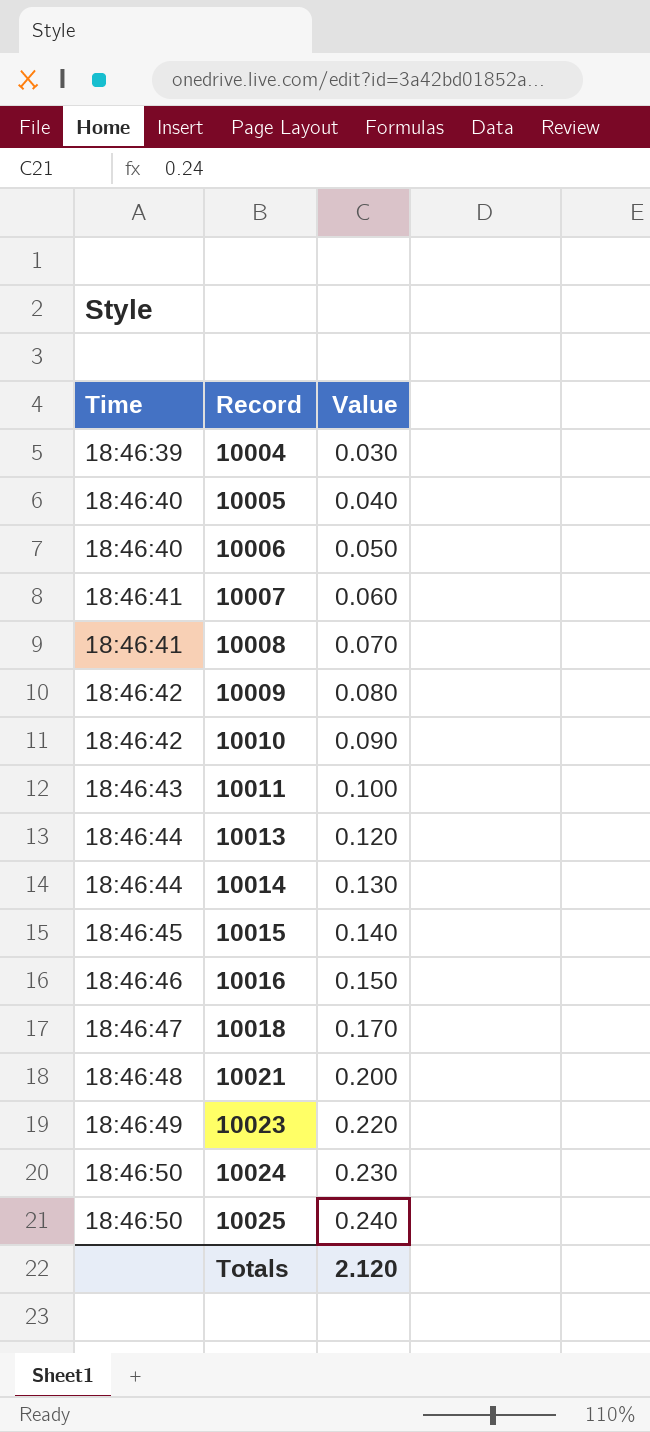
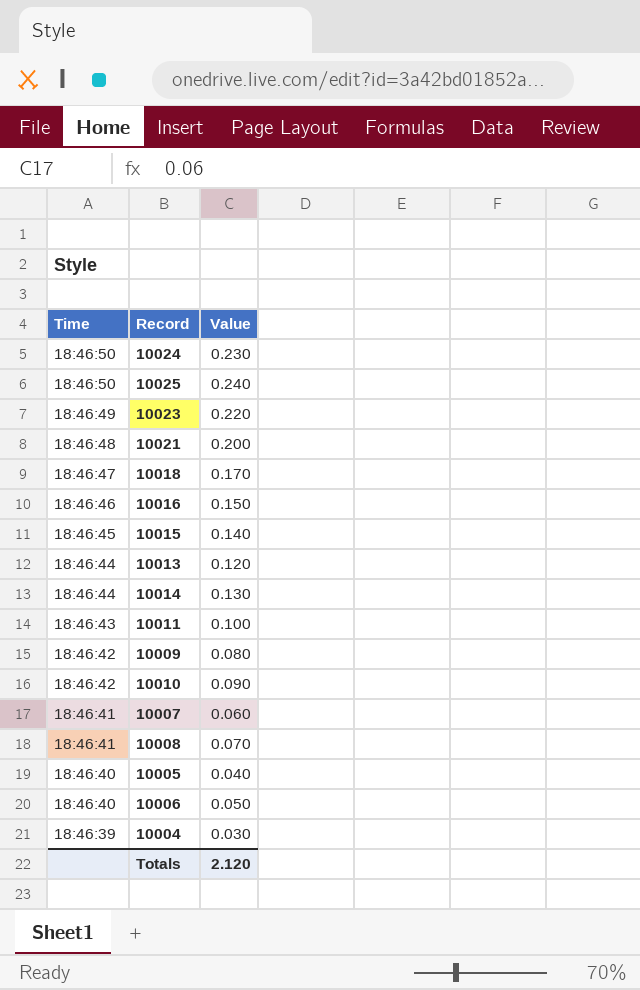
row order: Time ascending -> Time descending

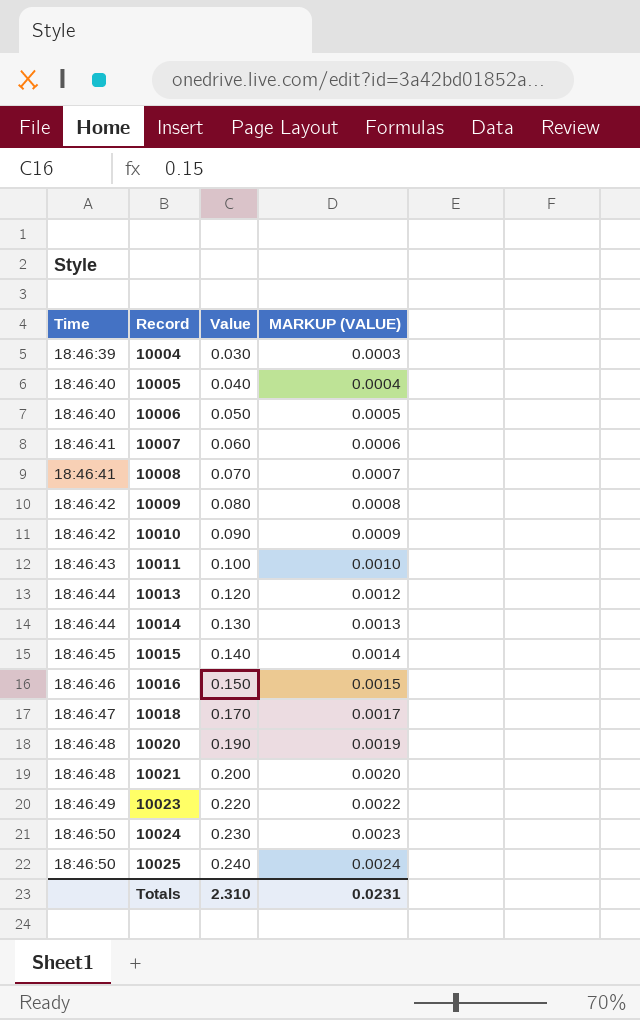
row order: Time descending -> Time ascending
column MARKUP (VALUE) | formula: none -> [Value] * 0.01
row 10020: none -> 18:46:48 | 0.190 | 0.0019
Totals | Value: 2.120 -> 2.310

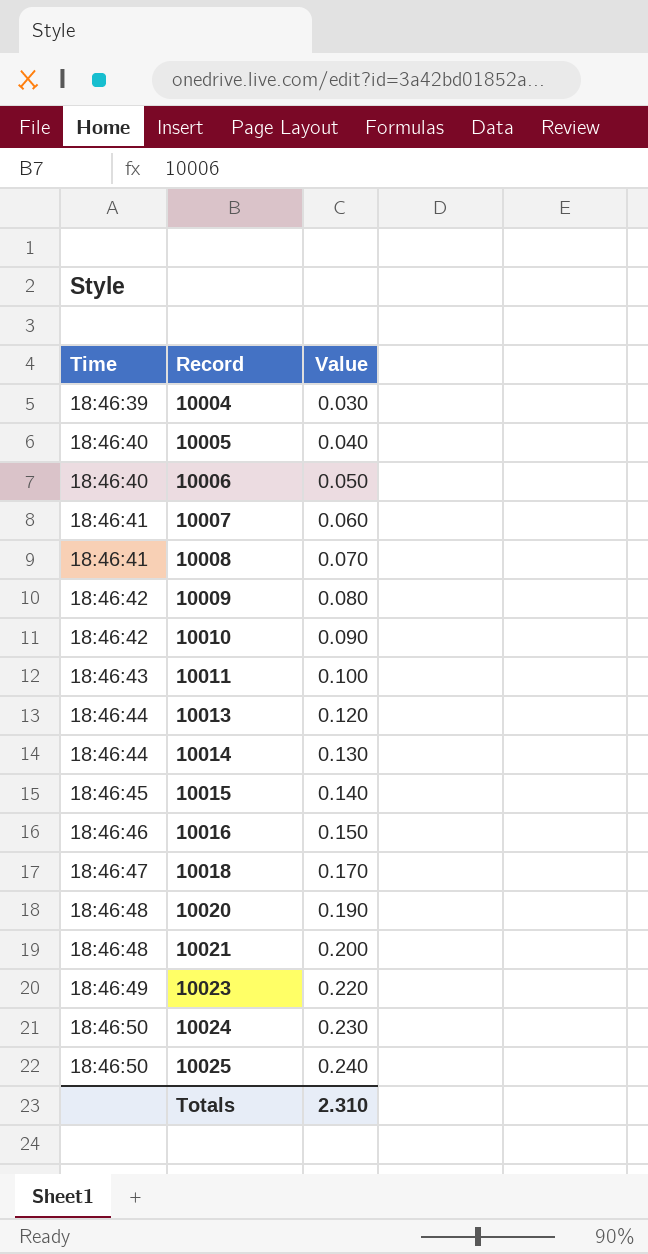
column MARKUP (VALUE) | formula: [Value] * 0.01 -> none

